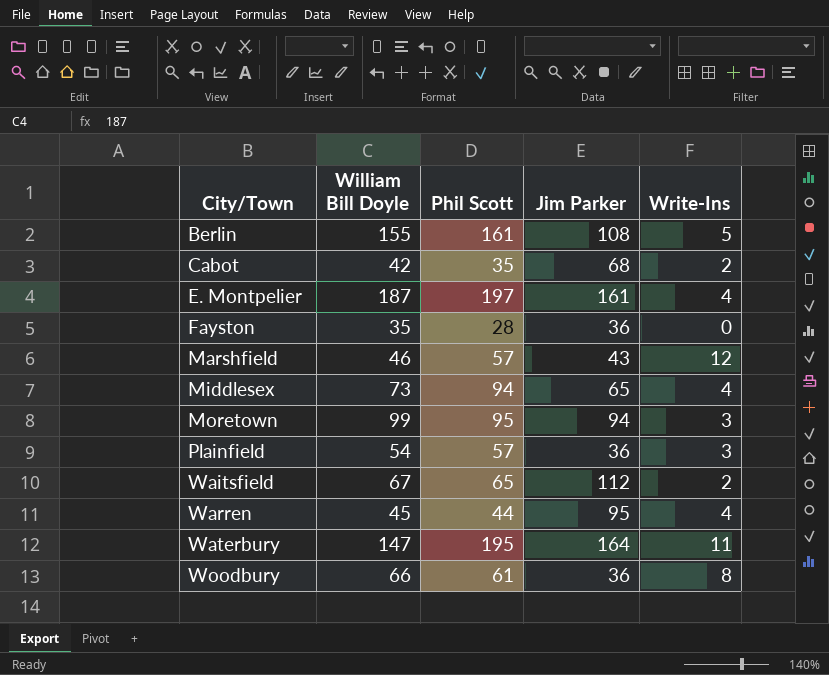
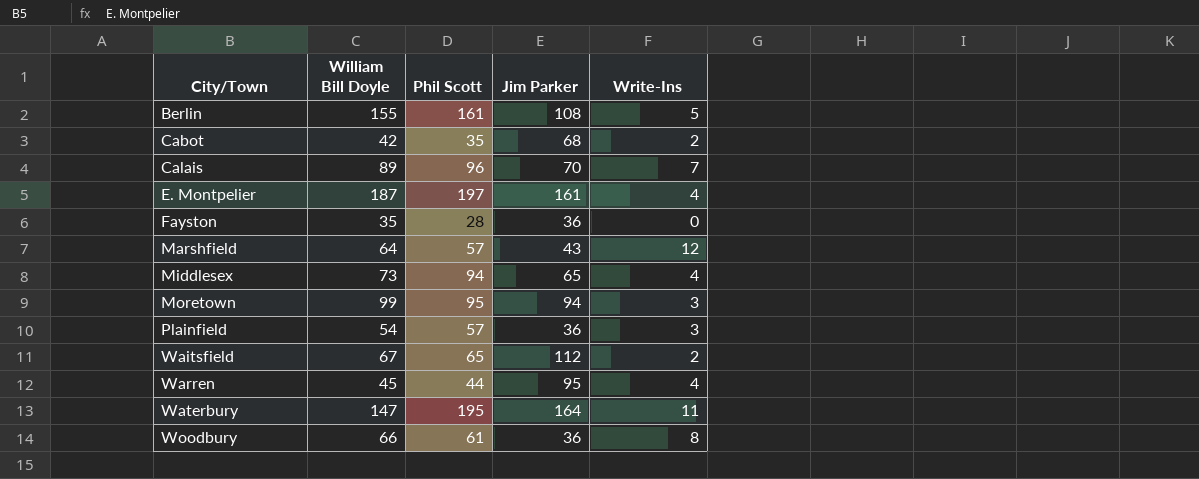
row Calais: none -> 89 | 96 | 70 | 7
Marshfield | William Bill Doyle: 46 -> 64

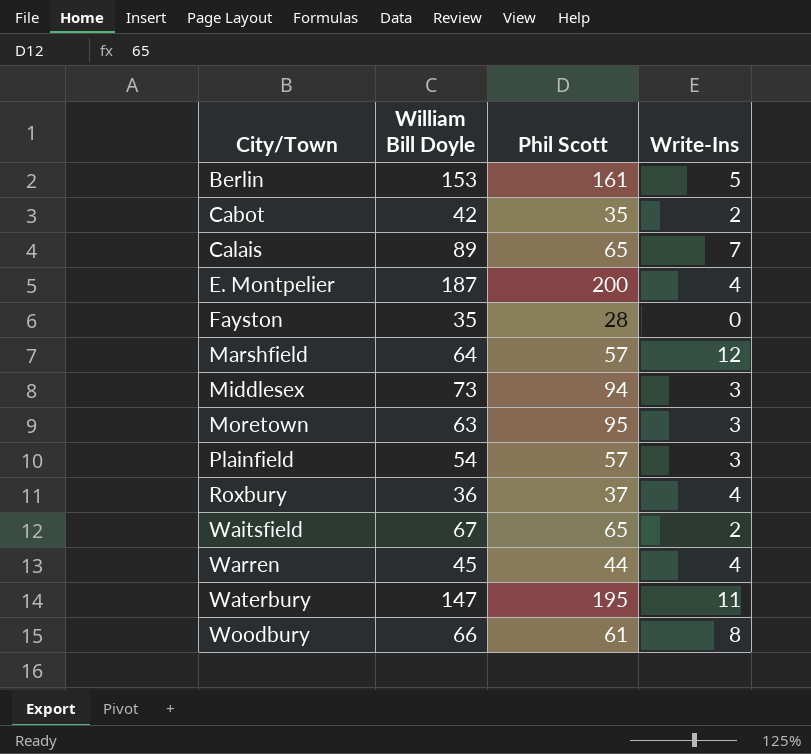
column Jim Parker | position: 4 -> none
Berlin | William Bill Doyle: 155 -> 153
Calais | Phil Scott: 96 -> 65
E. Montpelier | Phil Scott: 197 -> 200
Middlesex | Write-Ins: 4 -> 3
Moretown | William Bill Doyle: 99 -> 63
row Roxbury: none -> 36 | 37 | 4

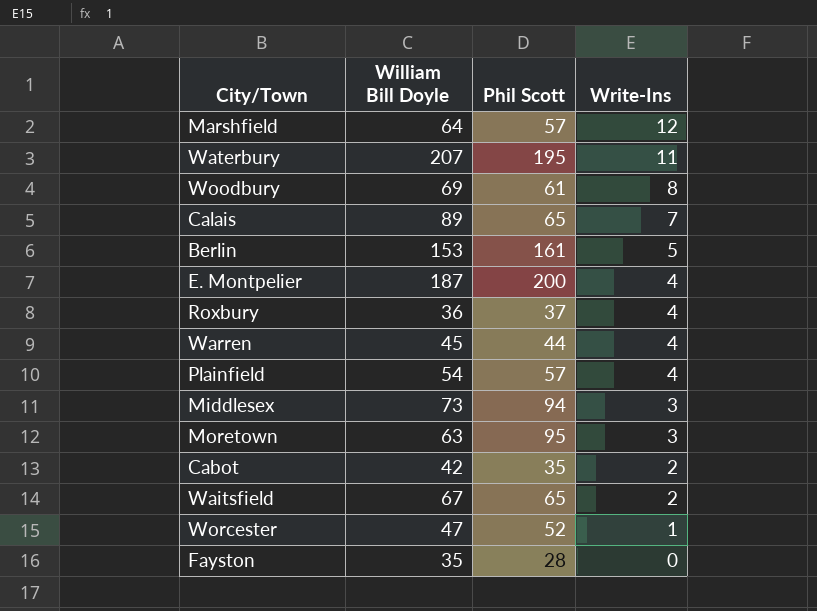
row order: City/Town ascending -> Write-Ins descending
Waterbury | William Bill Doyle: 147 -> 207
Woodbury | William Bill Doyle: 66 -> 69
Plainfield | Write-Ins: 3 -> 4
row Worcester: none -> 47 | 52 | 1

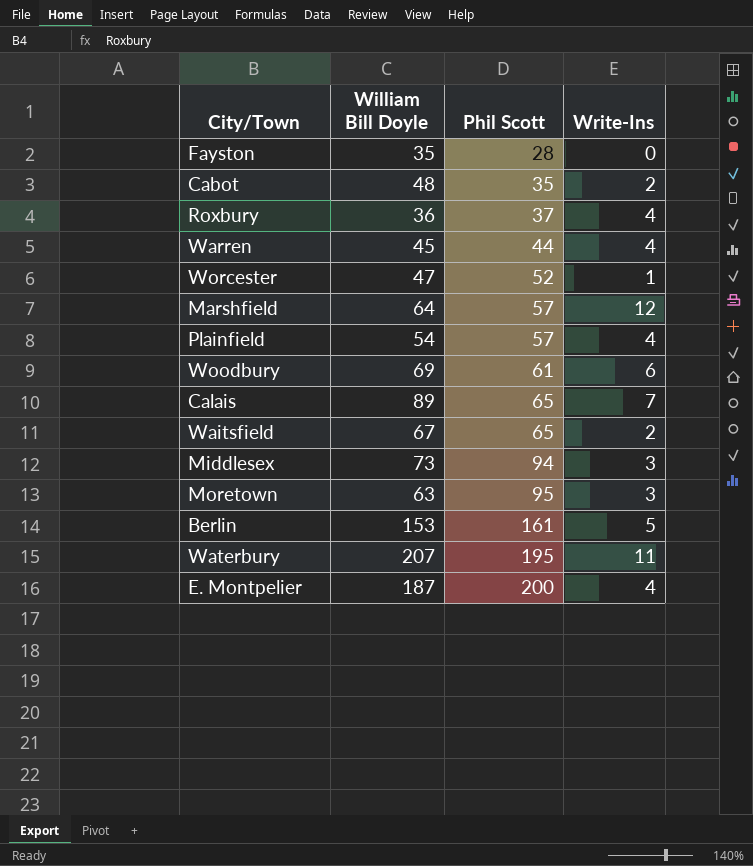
row order: Write-Ins descending -> Phil Scott ascending
Cabot | William Bill Doyle: 42 -> 48
Woodbury | Write-Ins: 8 -> 6

